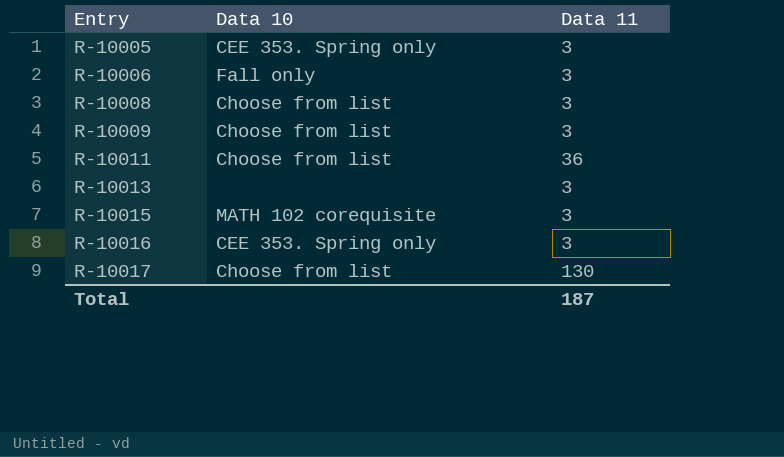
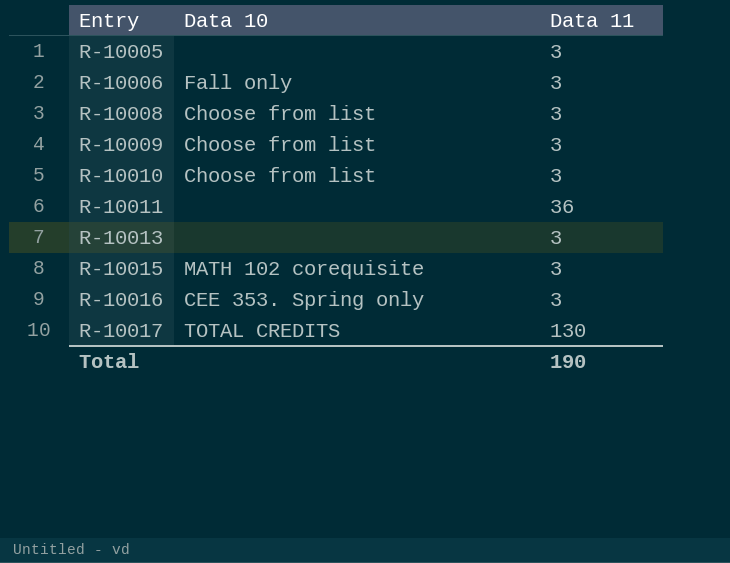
R-10005 | Data 10: CEE 353. Spring only -> none
row R-10010: none -> Choose from list | 3
R-10011 | Data 10: Choose from list -> none
R-10017 | Data 10: Choose from list -> TOTAL CREDITS
Total | Data 11: 187 -> 190

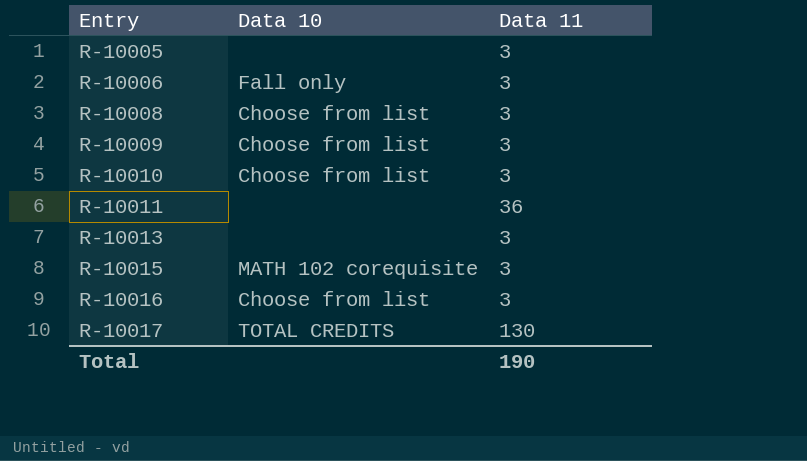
R-10016 | Data 10: CEE 353. Spring only -> Choose from list

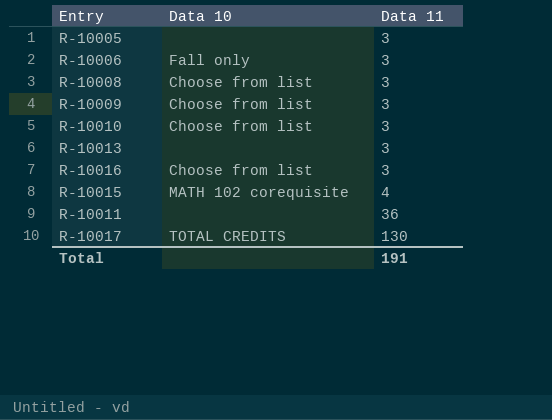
row order: Entry ascending -> Data 11 ascending
R-10015 | Data 11: 3 -> 4
Total | Data 11: 190 -> 191

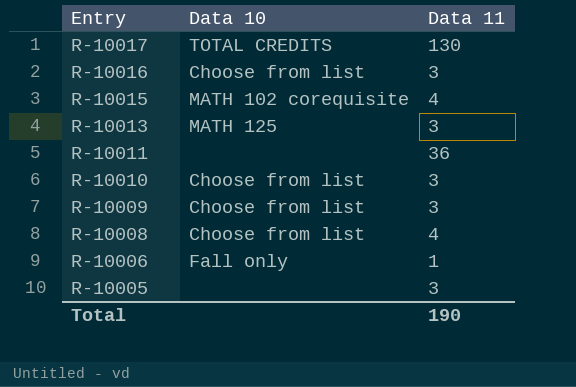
row order: Data 11 ascending -> Entry descending
R-10013 | Data 10: none -> MATH 125
R-10008 | Data 11: 3 -> 4
R-10006 | Data 11: 3 -> 1
Total | Data 11: 191 -> 190

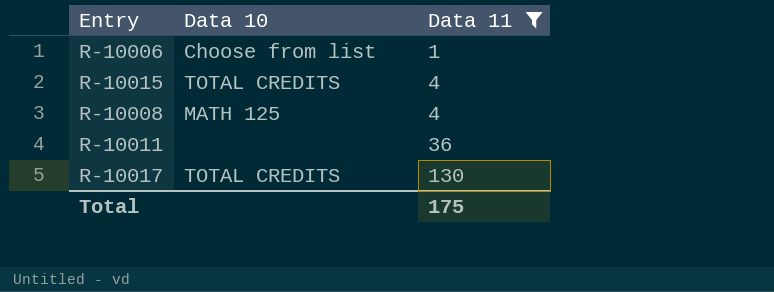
filter: none -> Data 11 != 3
row order: Entry descending -> Data 11 ascending
R-10006 | Data 10: Fall only -> Choose from list
R-10015 | Data 10: MATH 102 corequisite -> TOTAL CREDITS
R-10008 | Data 10: Choose from list -> MATH 125
Total | Data 11: 190 -> 175

